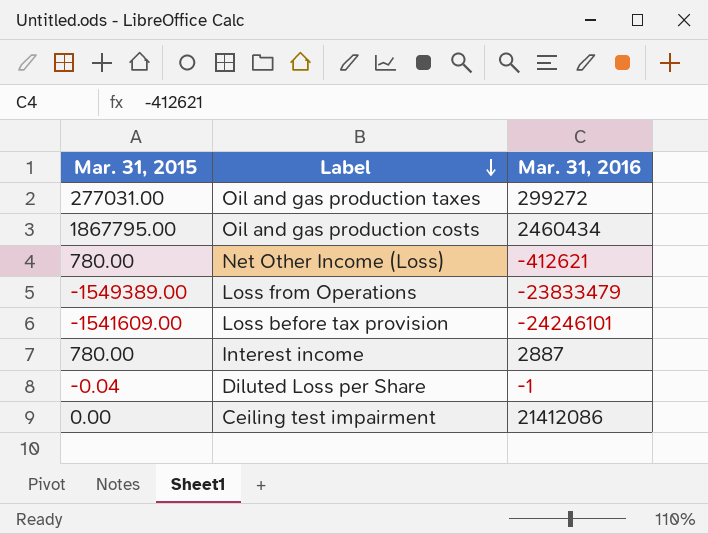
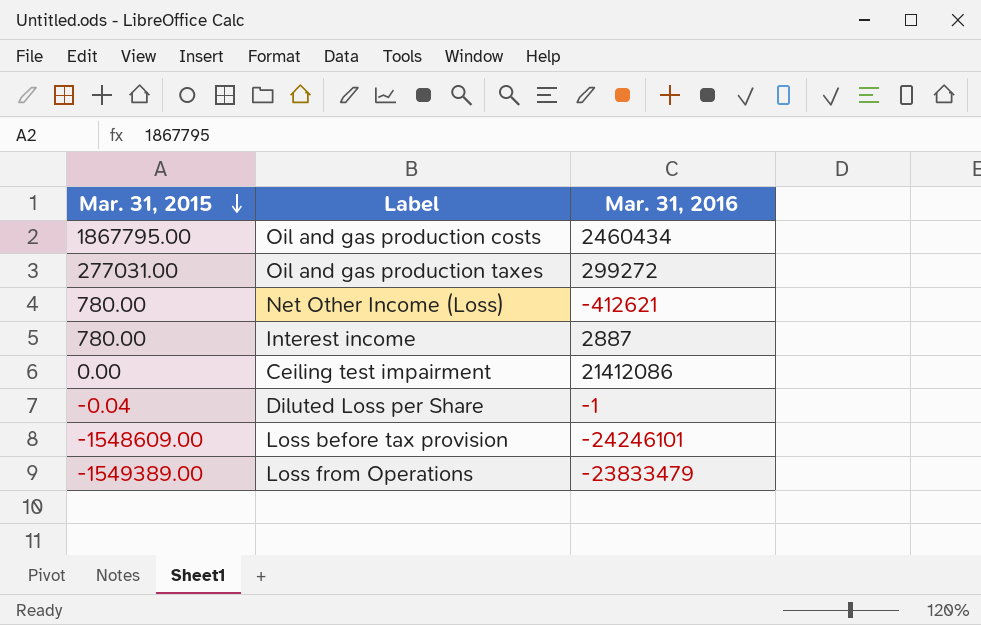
row order: Label descending -> Mar. 31, 2015 descending
Loss before tax provision | Mar. 31, 2015: -1541609.00 -> -1548609.00

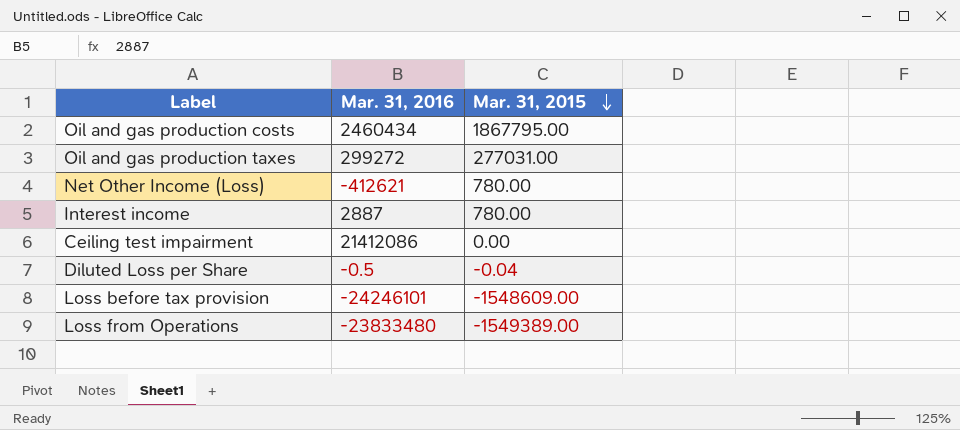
column Mar. 31, 2015 | position: 1 -> 3
Diluted Loss per Share | Mar. 31, 2016: -1 -> -0.5
Loss from Operations | Mar. 31, 2016: -23833479 -> -23833480

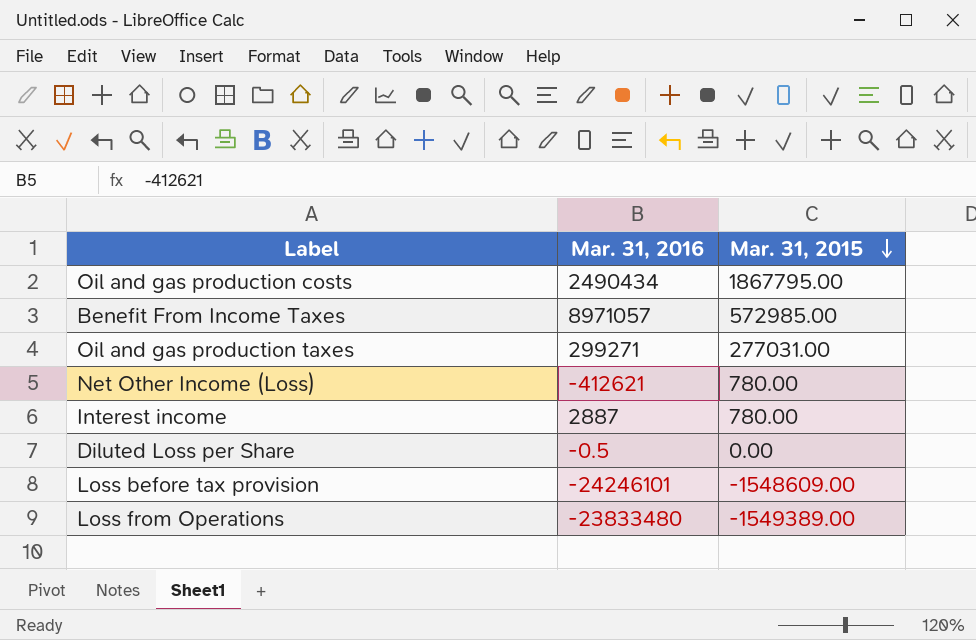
row Ceiling test impairment: 21412086 | 0.00 -> none
Oil and gas production costs | Mar. 31, 2016: 2460434 -> 2490434
row Benefit From Income Taxes: none -> 8971057 | 572985.00
Oil and gas production taxes | Mar. 31, 2016: 299272 -> 299271
Diluted Loss per Share | Mar. 31, 2015: -0.04 -> 0.00

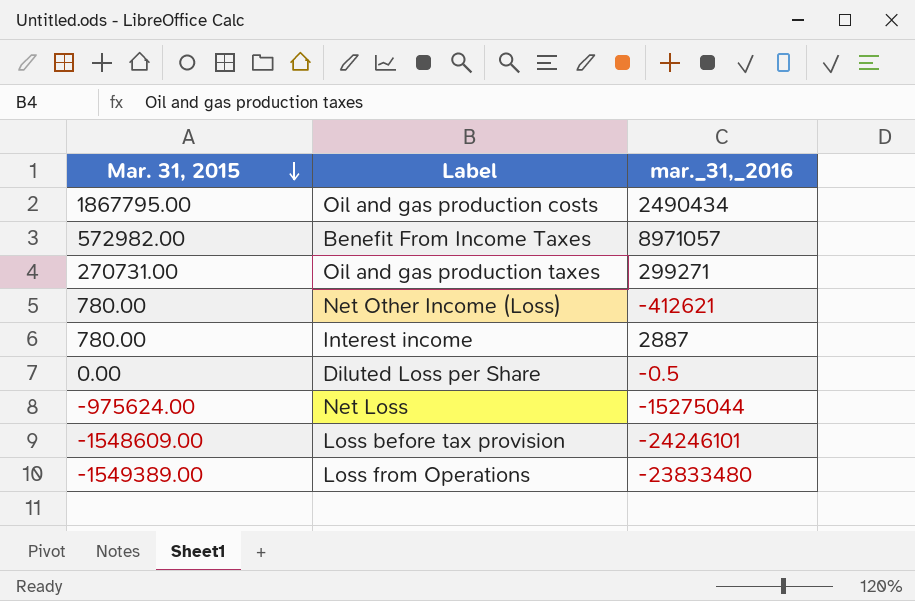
column Mar. 31, 2015 | position: 3 -> 1
column name: Mar. 31, 2016 -> mar._31,_2016
Benefit From Income Taxes | Mar. 31, 2015: 572985.00 -> 572982.00
Oil and gas production taxes | Mar. 31, 2015: 277031.00 -> 270731.00
row Net Loss: none -> -975624.00 | -15275044

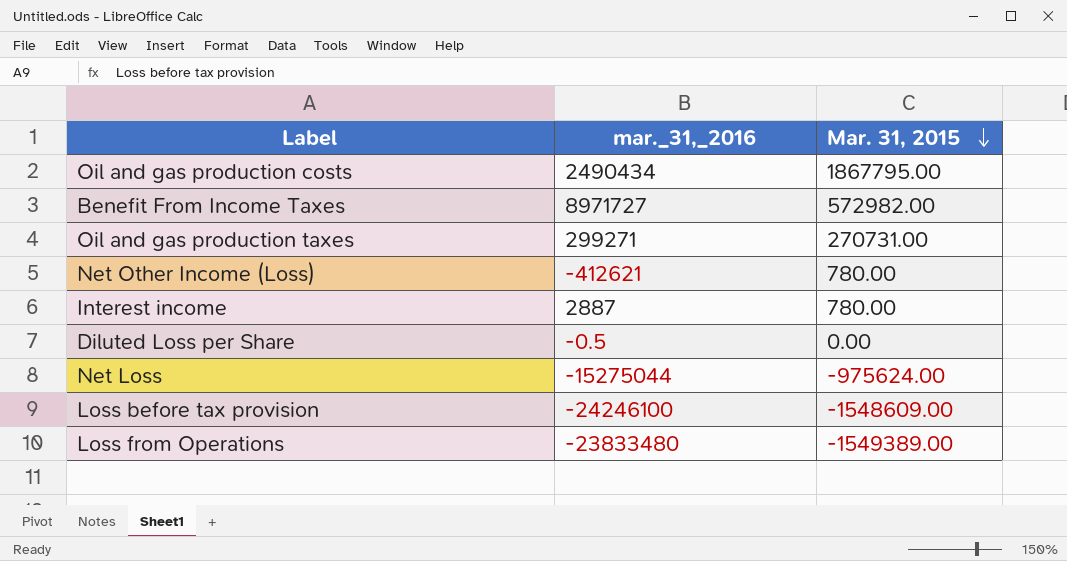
column Mar. 31, 2015 | position: 1 -> 3
Benefit From Income Taxes | mar._31,_2016: 8971057 -> 8971727
Loss before tax provision | mar._31,_2016: -24246101 -> -24246100

